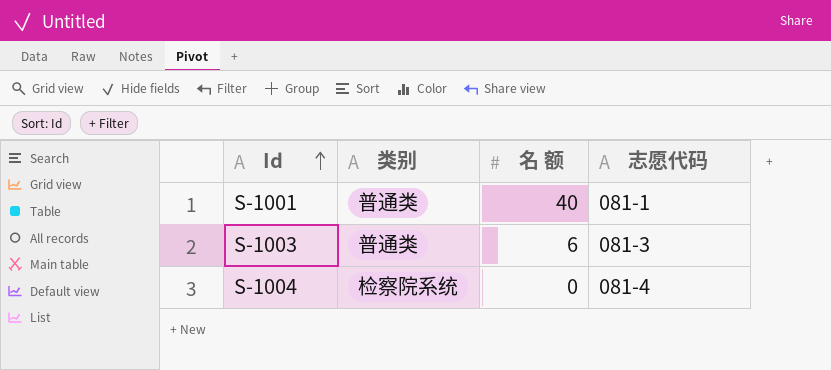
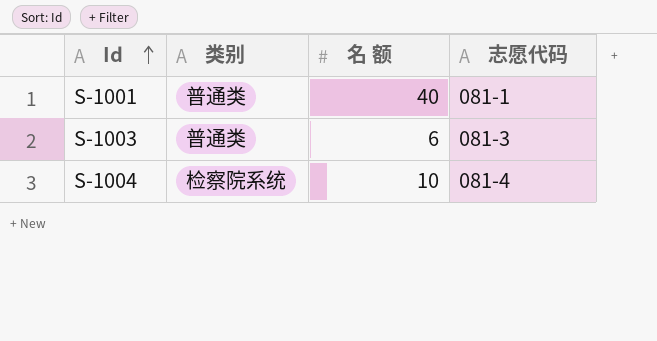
S-1004 | 名 额: 0 -> 10

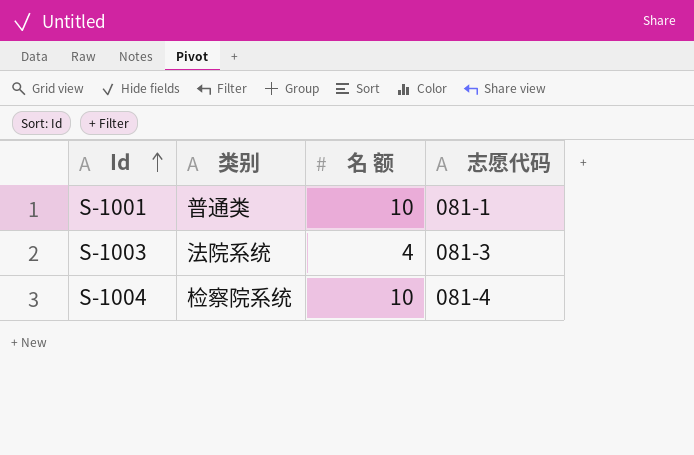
S-1001 | 名 额: 40 -> 10
S-1003 | 类别: 普通类 -> 法院系统
S-1003 | 名 额: 6 -> 4

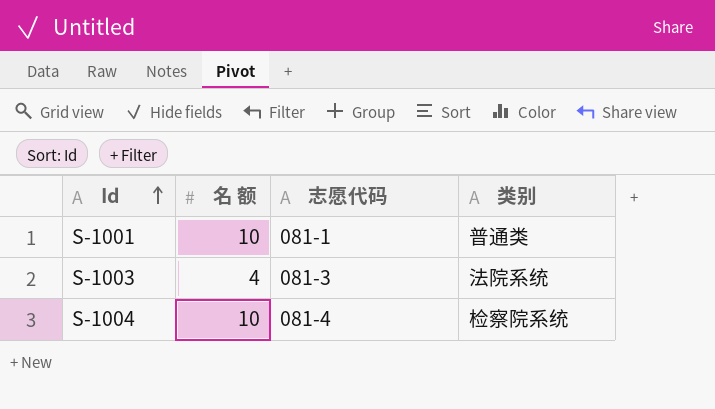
column 类别 | position: 2 -> 4

